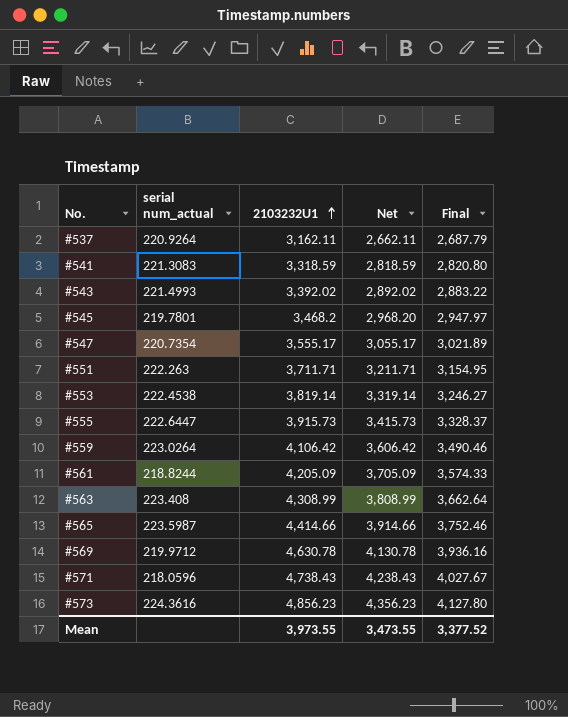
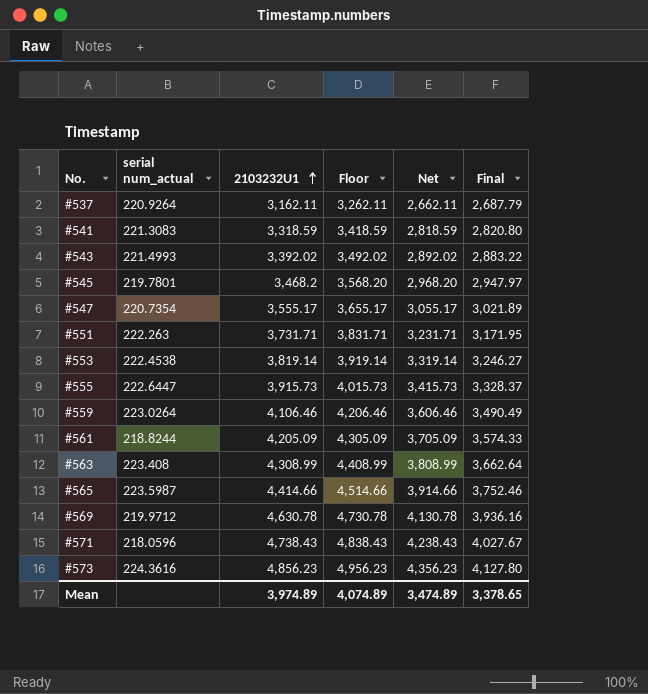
column Floor | formula: none -> [2103232U1] + 100
#551 | 2103232U1: 3,711.71 -> 3,731.71
#551 | Net: 3,211.71 -> 3,231.71
#551 | Final: 3,154.95 -> 3,171.95
#559 | 2103232U1: 4,106.42 -> 4,106.46
#559 | Net: 3,606.42 -> 3,606.46
#559 | Final: 3,490.46 -> 3,490.49
Mean | 2103232U1: 3,973.55 -> 3,974.89
Mean | Net: 3,473.55 -> 3,474.89
Mean | Final: 3,377.52 -> 3,378.65

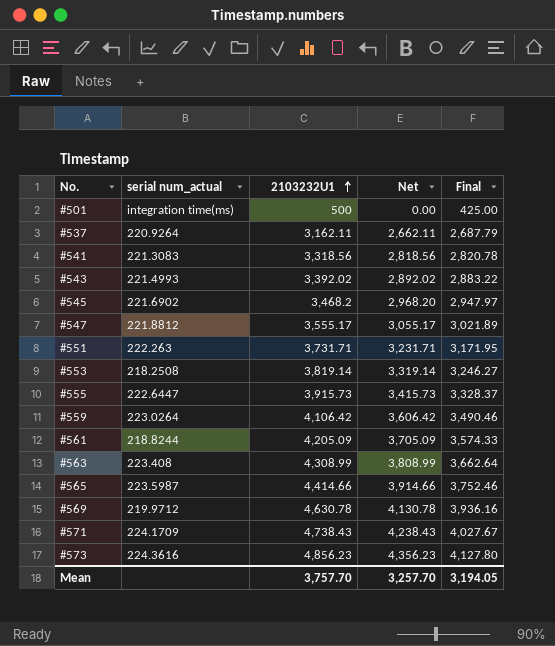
column Floor | formula: [2103232U1] + 100 -> none
row #501: none -> integration time(ms) | 500 | 0.00 | 425.00
#541 | 2103232U1: 3,318.59 -> 3,318.56
#541 | Net: 2,818.59 -> 2,818.56
#541 | Final: 2,820.80 -> 2,820.78
#545 | serial num_actual: 219.7801 -> 221.6902
#547 | serial num_actual: 220.7354 -> 221.8812
#553 | serial num_actual: 222.4538 -> 218.2508
#559 | 2103232U1: 4,106.46 -> 4,106.42
#559 | Net: 3,606.46 -> 3,606.42
#559 | Final: 3,490.49 -> 3,490.46
#571 | serial num_actual: 218.0596 -> 224.1709
Mean | 2103232U1: 3,974.89 -> 3,757.70
Mean | Net: 3,474.89 -> 3,257.70
Mean | Final: 3,378.65 -> 3,194.05

